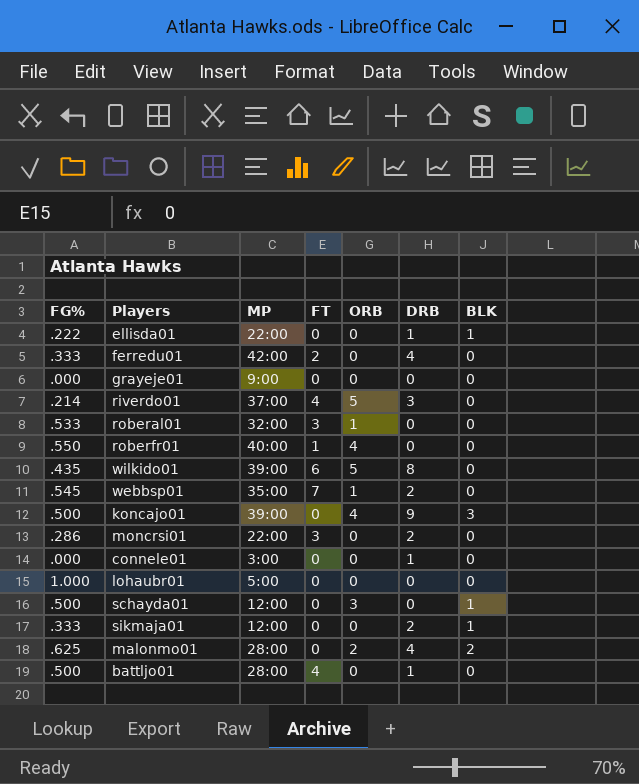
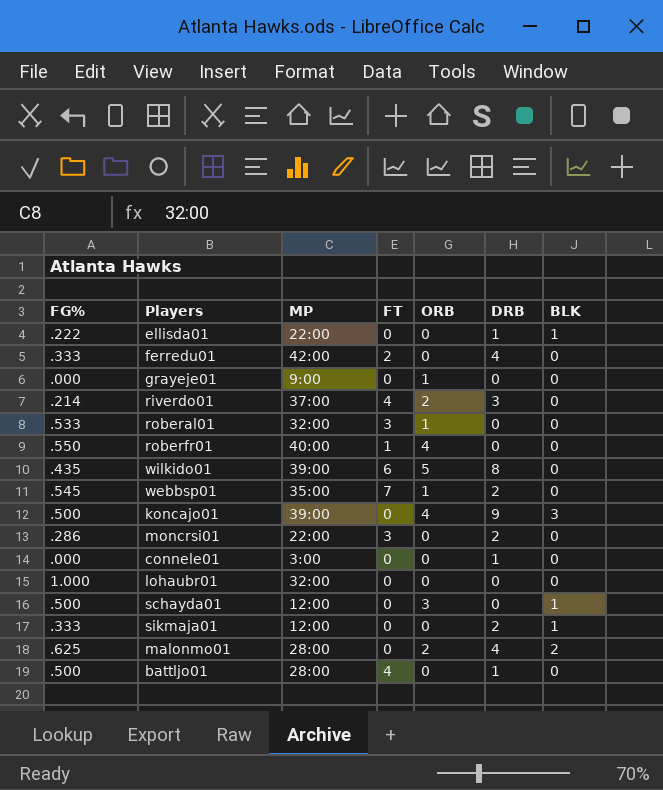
grayeje01 | ORB: 0 -> 1
riverdo01 | ORB: 5 -> 2
lohaubr01 | MP: 5:00 -> 32:00

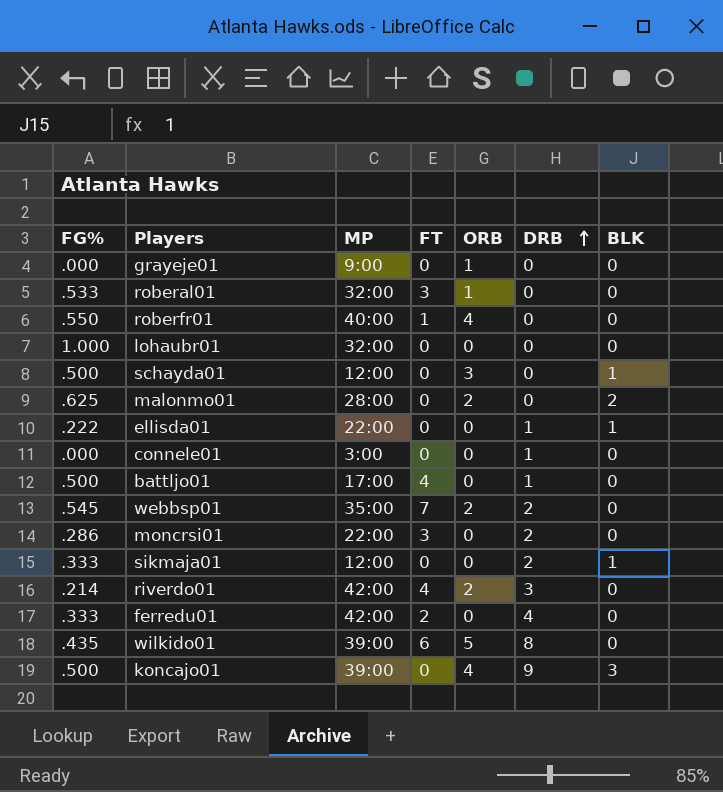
row order: none -> DRB ascending
malonmo01 | DRB: 4 -> 0
battljo01 | MP: 28:00 -> 17:00
webbsp01 | ORB: 1 -> 2
riverdo01 | MP: 37:00 -> 42:00

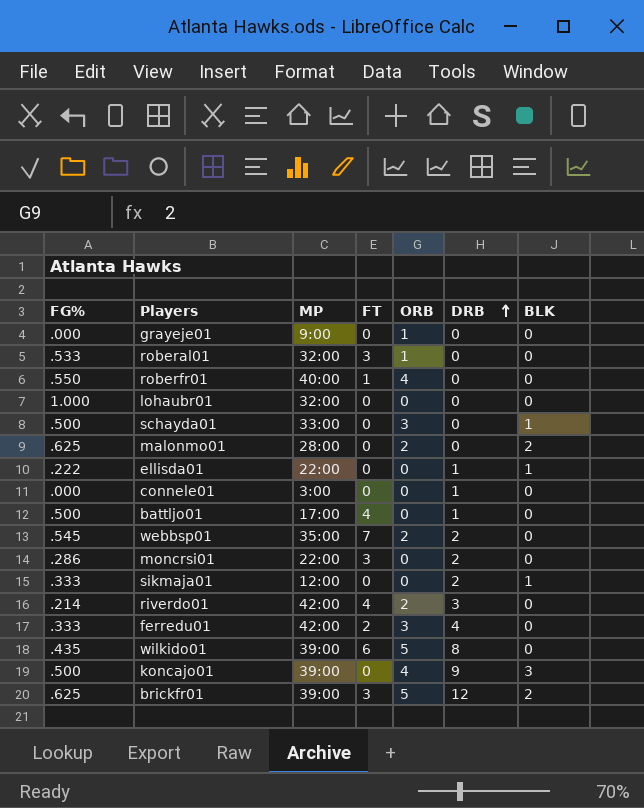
schayda01 | MP: 12:00 -> 33:00
ferredu01 | ORB: 0 -> 3
row brickfr01: none -> .625 | 39:00 | 3 | 5 | 12 | 2

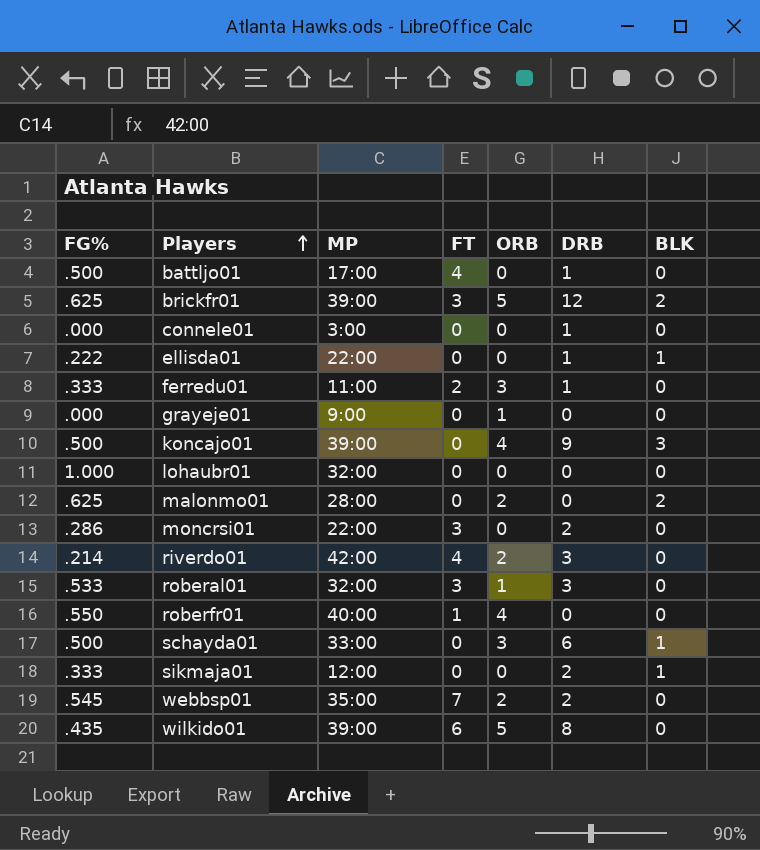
row order: DRB ascending -> Players ascending
ferredu01 | MP: 42:00 -> 11:00
ferredu01 | DRB: 4 -> 1
roberal01 | DRB: 0 -> 3
schayda01 | DRB: 0 -> 6

